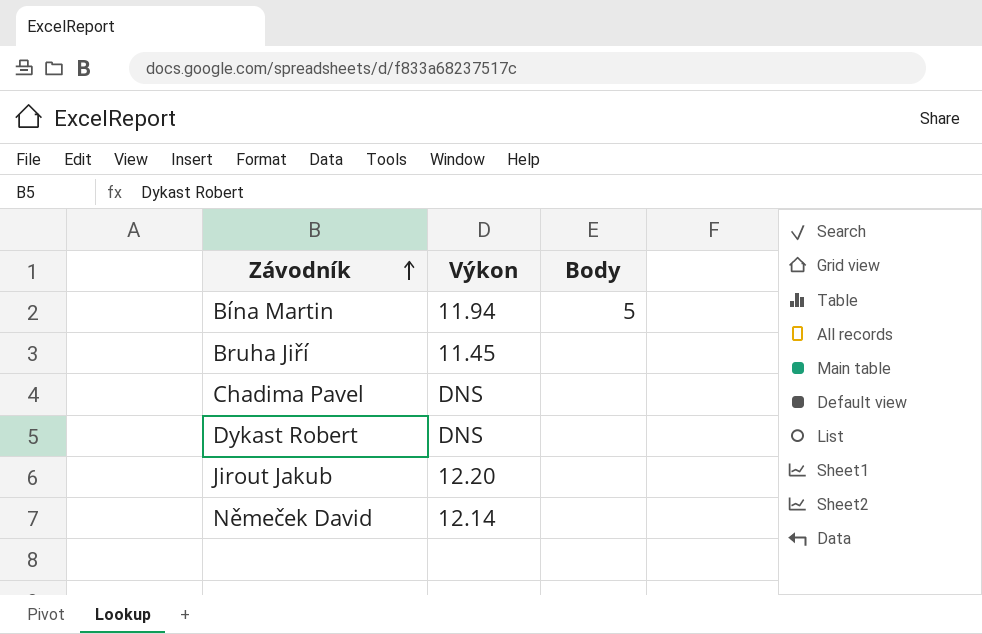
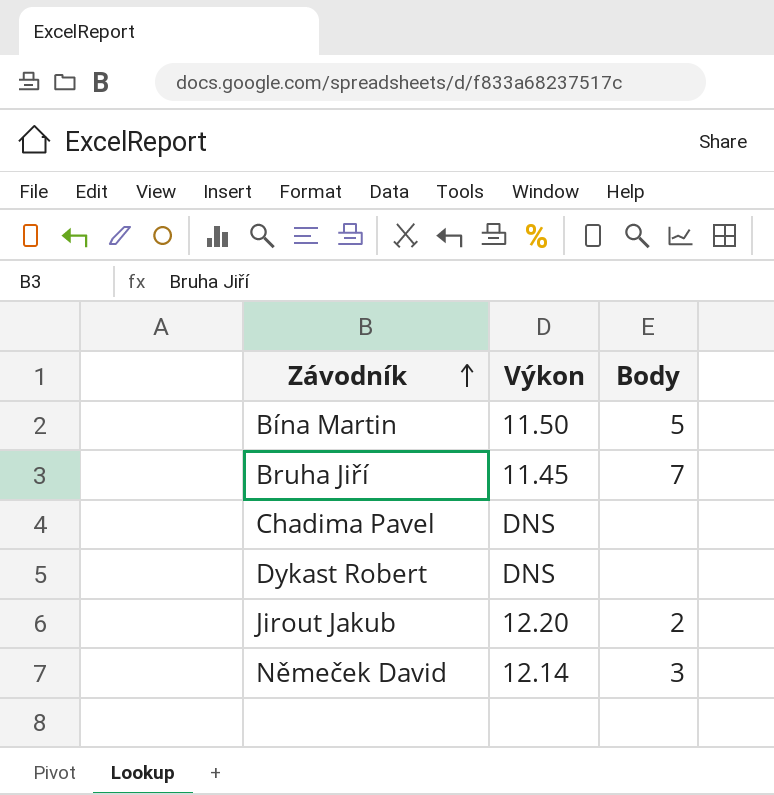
Bína Martin | Výkon: 11.94 -> 11.50
Bruha Jiří | Body: none -> 7
Jirout Jakub | Body: none -> 2
Němeček David | Body: none -> 3

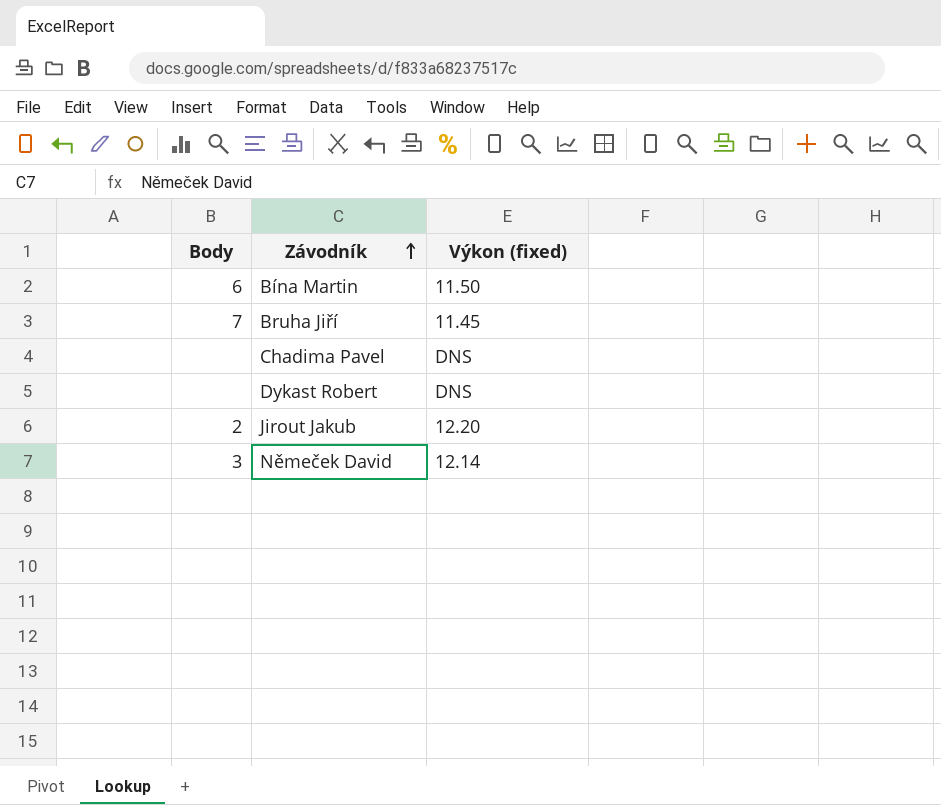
column Body | position: 3 -> 1
column name: Výkon -> Výkon (fixed)
Bína Martin | Body: 5 -> 6

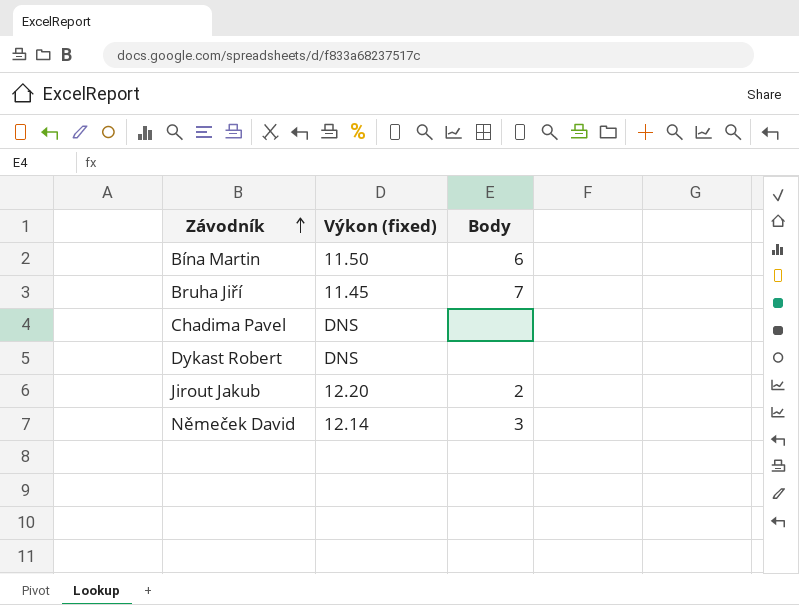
column Body | position: 1 -> 3

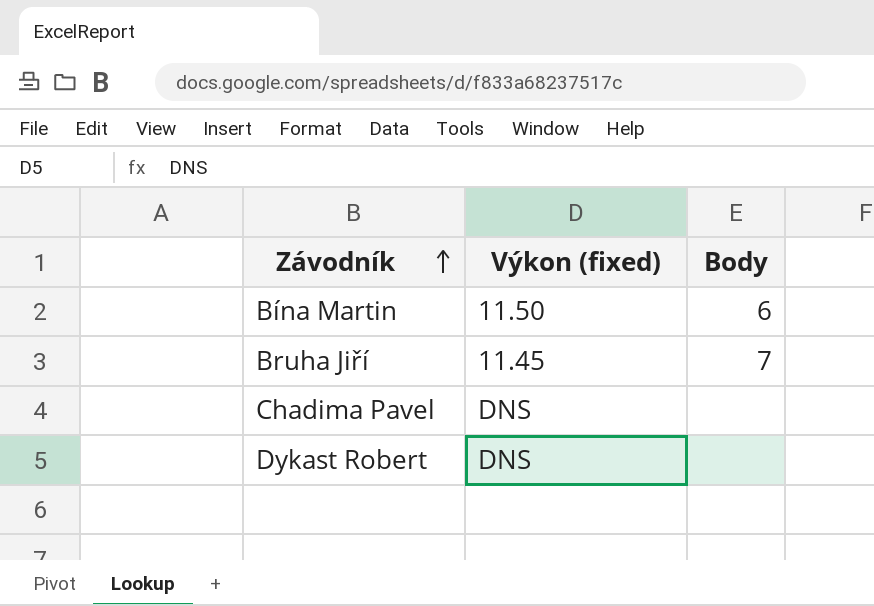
row Jirout Jakub: 12.20 | 2 -> none
row Němeček David: 12.14 | 3 -> none

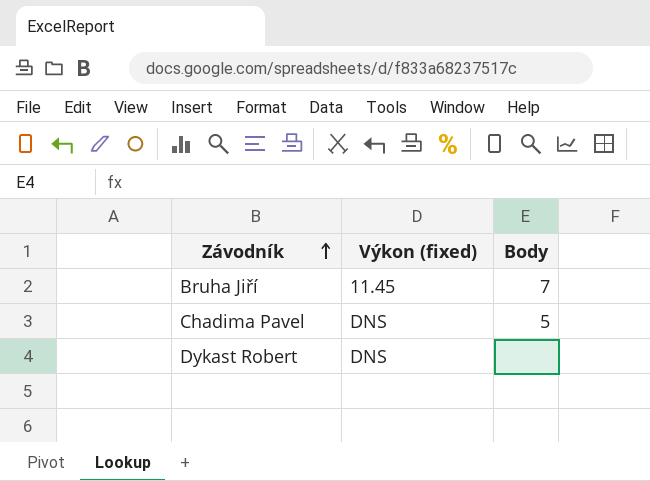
row Bína Martin: 11.50 | 6 -> none
Chadima Pavel | Body: none -> 5

